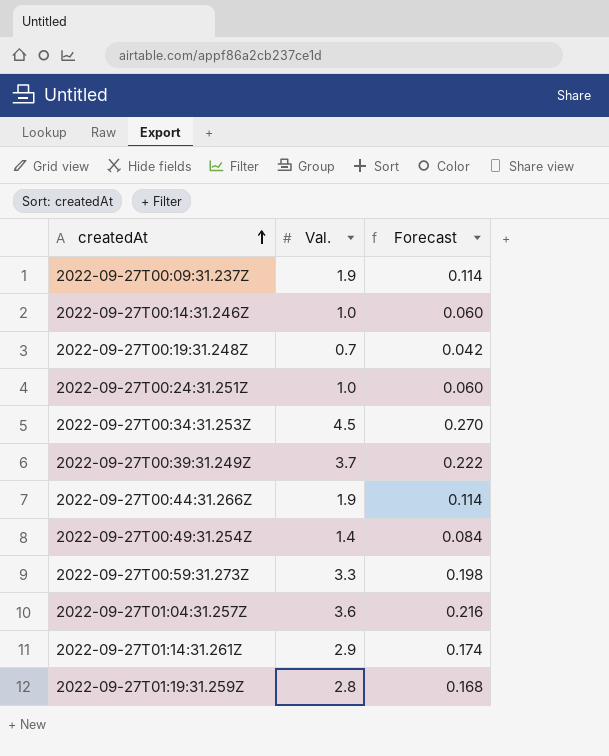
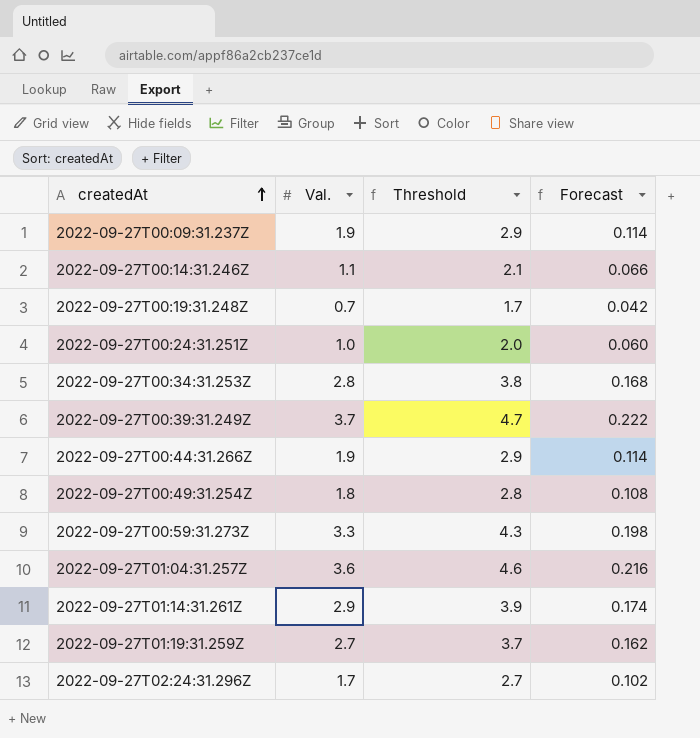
column Threshold | formula: none -> [Val.] + 1
2022-09-27T00:14:31.246Z | Val.: 1.0 -> 1.1
2022-09-27T00:14:31.246Z | Forecast: 0.060 -> 0.066
2022-09-27T00:34:31.253Z | Val.: 4.5 -> 2.8
2022-09-27T00:34:31.253Z | Forecast: 0.270 -> 0.168
2022-09-27T00:49:31.254Z | Val.: 1.4 -> 1.8
2022-09-27T00:49:31.254Z | Forecast: 0.084 -> 0.108
2022-09-27T01:19:31.259Z | Val.: 2.8 -> 2.7
2022-09-27T01:19:31.259Z | Forecast: 0.168 -> 0.162
row 2022-09-27T02:24:31.296Z: none -> 1.7 | 2.7 | 0.102

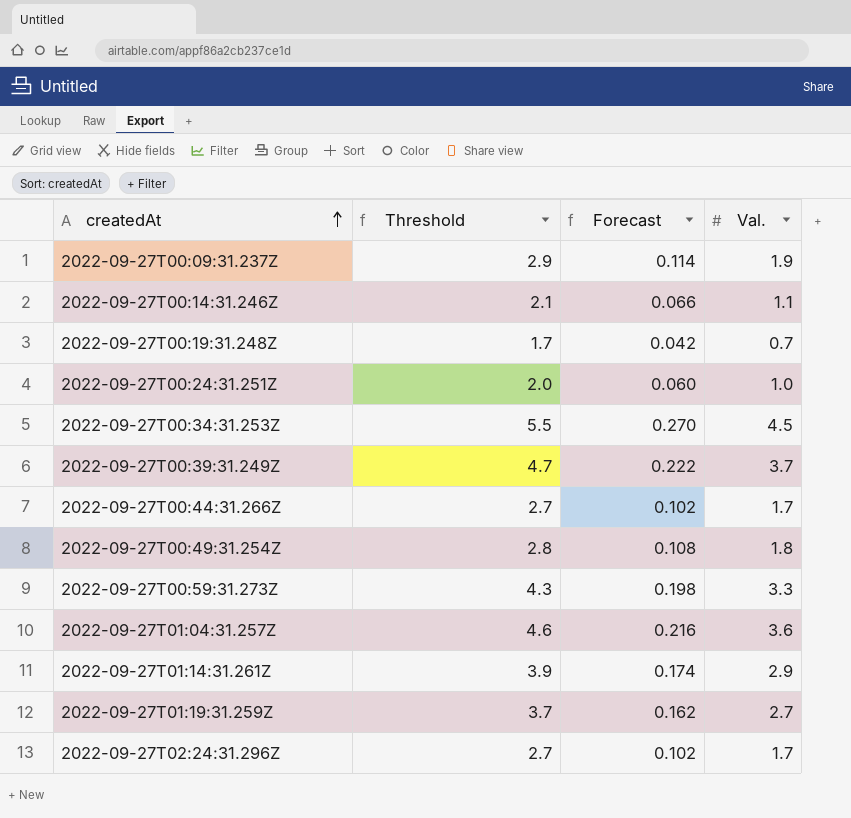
column Val. | position: 2 -> 4
2022-09-27T00:34:31.253Z | Threshold: 3.8 -> 5.5
2022-09-27T00:34:31.253Z | Forecast: 0.168 -> 0.270
2022-09-27T00:34:31.253Z | Val.: 2.8 -> 4.5
2022-09-27T00:44:31.266Z | Threshold: 2.9 -> 2.7
2022-09-27T00:44:31.266Z | Forecast: 0.114 -> 0.102
2022-09-27T00:44:31.266Z | Val.: 1.9 -> 1.7

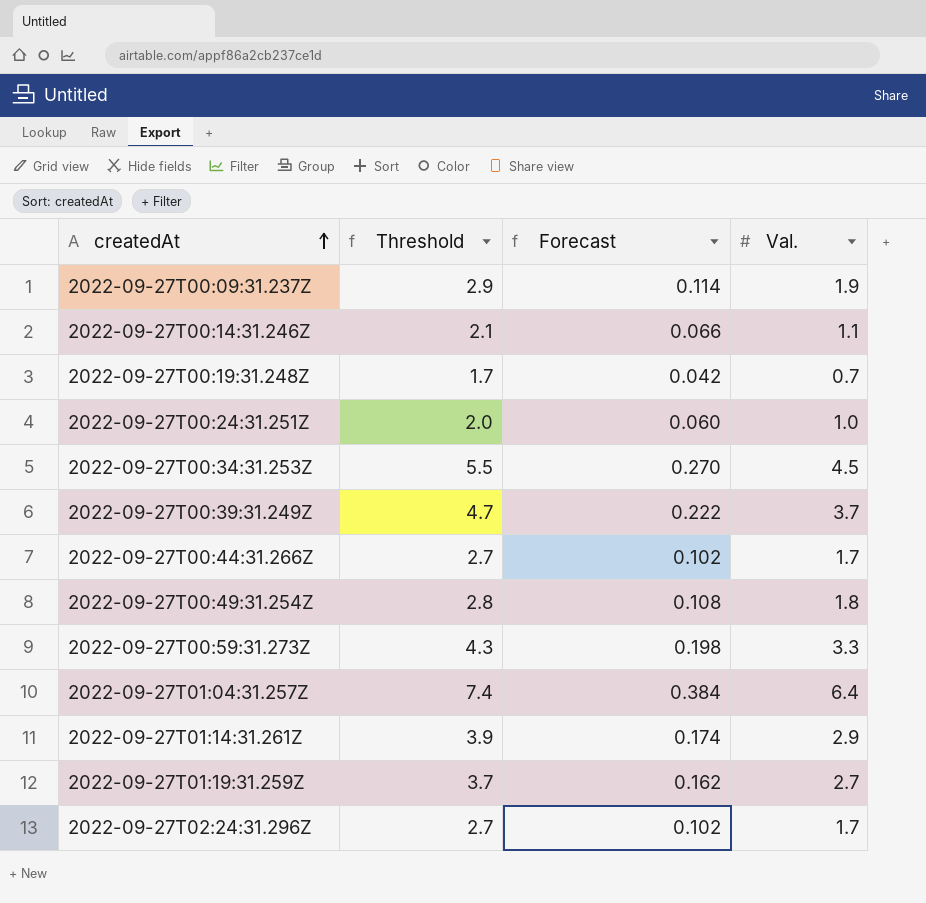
2022-09-27T01:04:31.257Z | Threshold: 4.6 -> 7.4
2022-09-27T01:04:31.257Z | Forecast: 0.216 -> 0.384
2022-09-27T01:04:31.257Z | Val.: 3.6 -> 6.4

